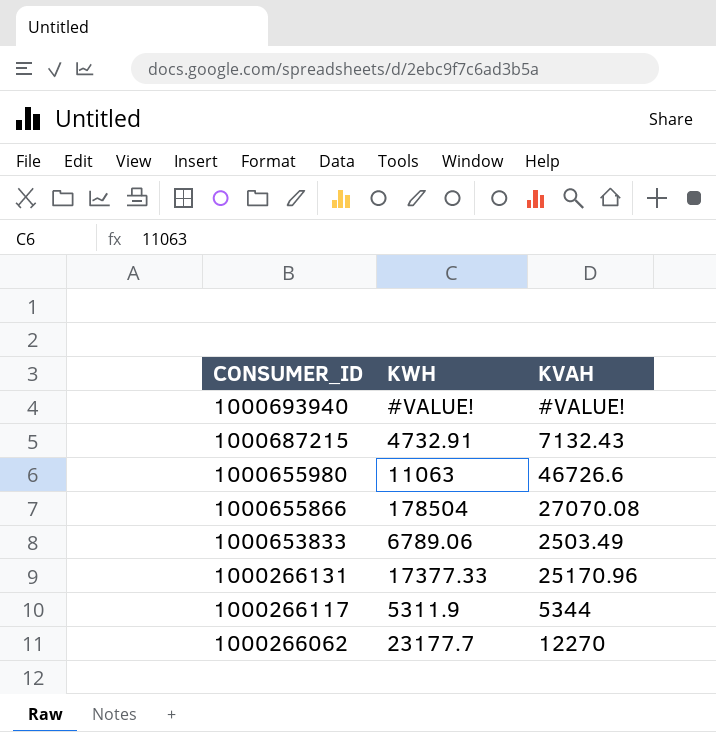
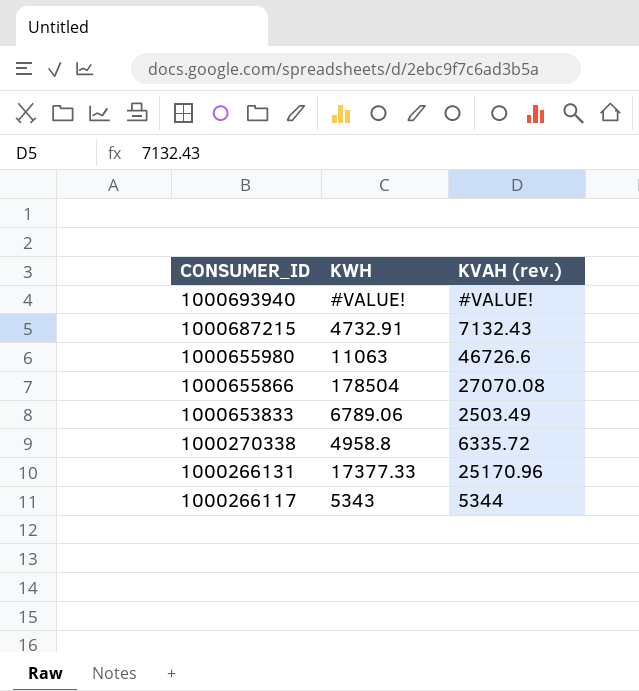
column name: KVAH -> KVAH (rev.)
row 1000266062: 23177.7 | 12270 -> none
row 1000270338: none -> 4958.8 | 6335.72
1000266117 | KWH: 5311.9 -> 5343

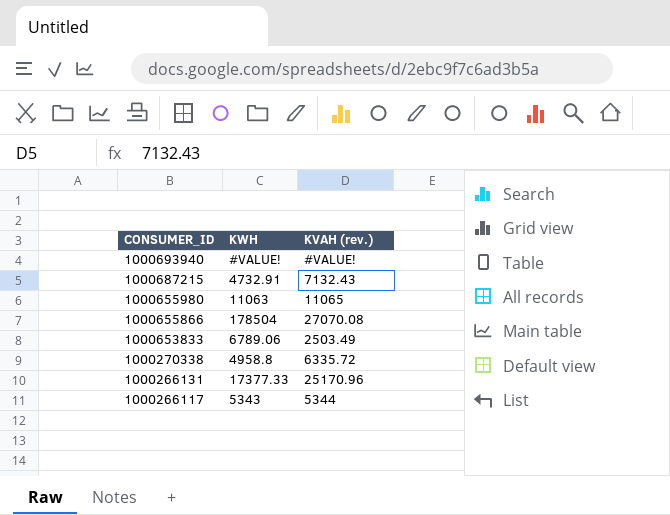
1000655980 | KVAH (rev.): 46726.6 -> 11065

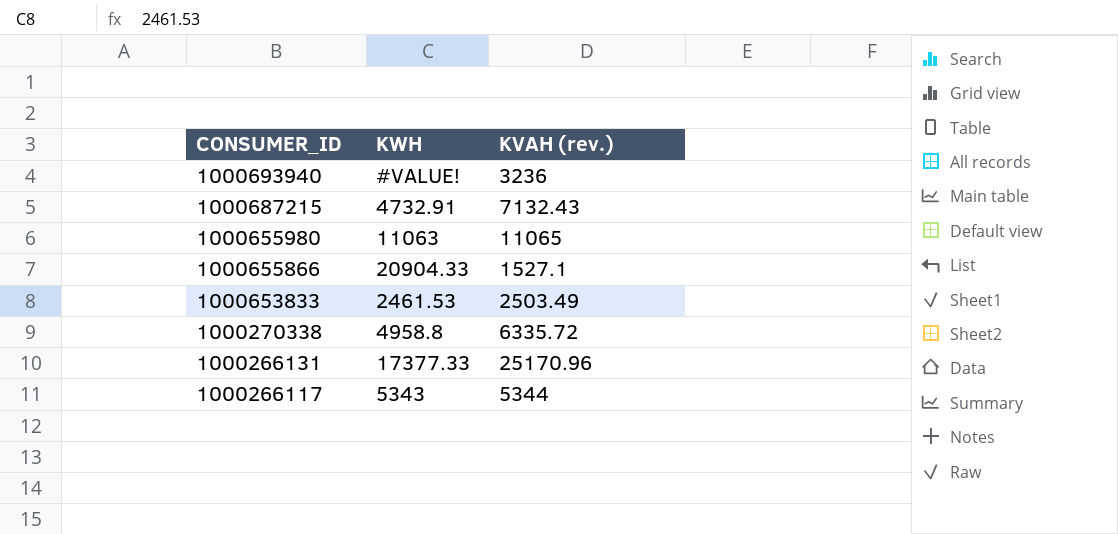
1000693940 | KVAH (rev.): #VALUE! -> 3236
1000655866 | KWH: 178504 -> 20904.33
1000655866 | KVAH (rev.): 27070.08 -> 1527.1
1000653833 | KWH: 6789.06 -> 2461.53

